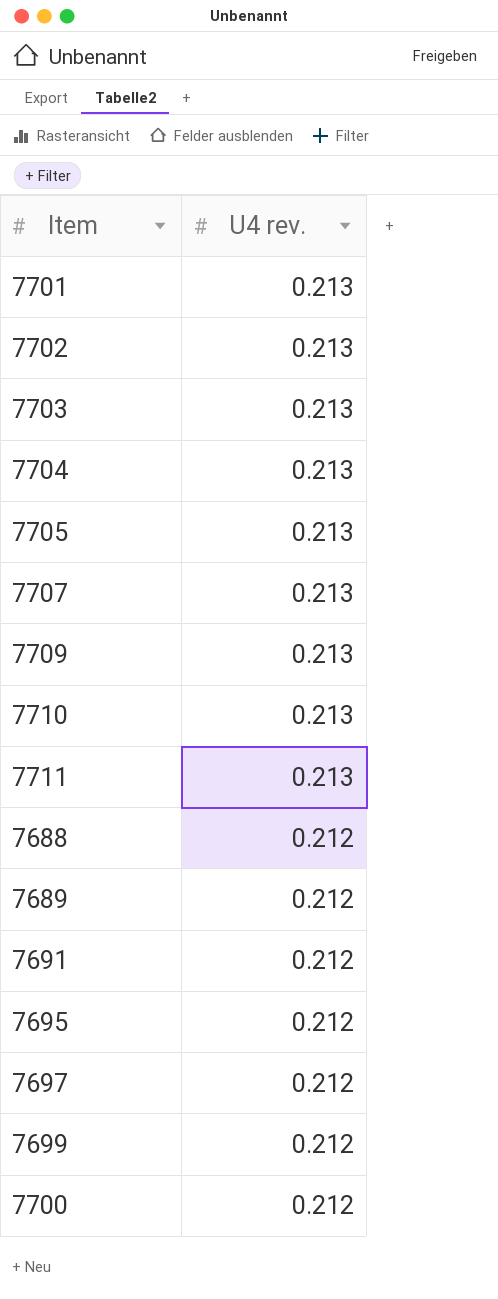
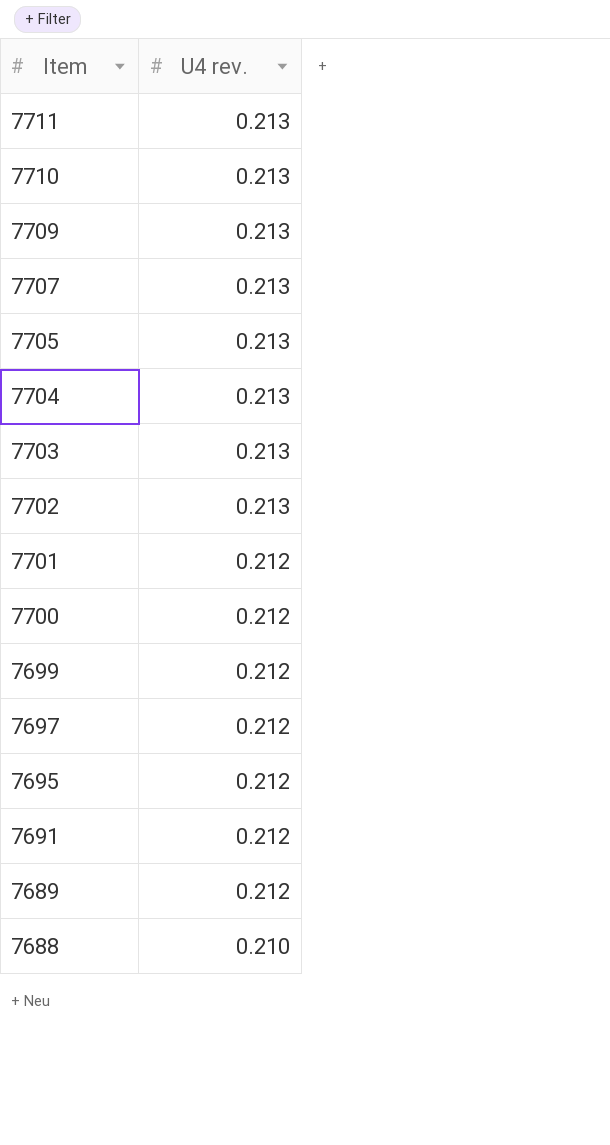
row order: U4 rev. descending -> Item descending
7701 | U4 rev.: 0.213 -> 0.212
7688 | U4 rev.: 0.212 -> 0.210

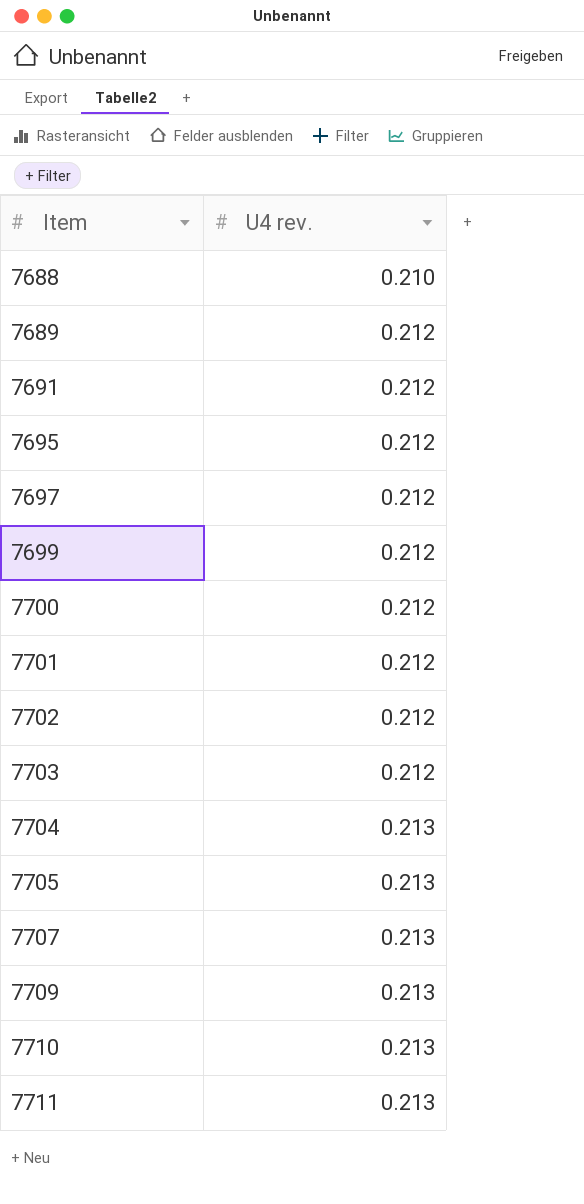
row order: Item descending -> Item ascending
7702 | U4 rev.: 0.213 -> 0.212
7703 | U4 rev.: 0.213 -> 0.212

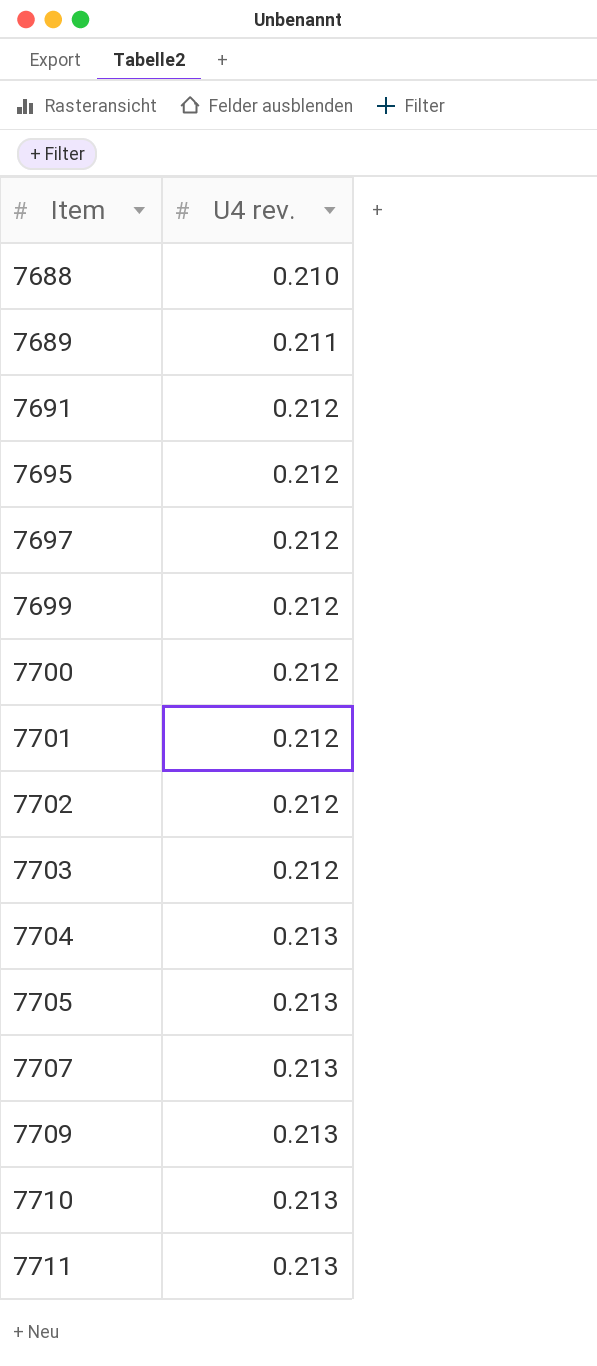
7689 | U4 rev.: 0.212 -> 0.211

